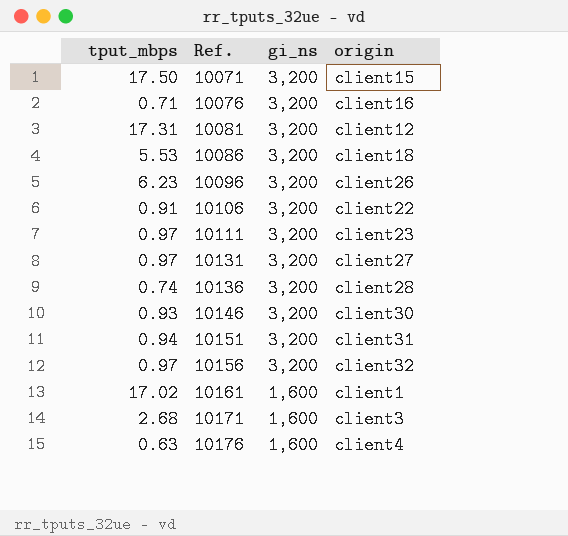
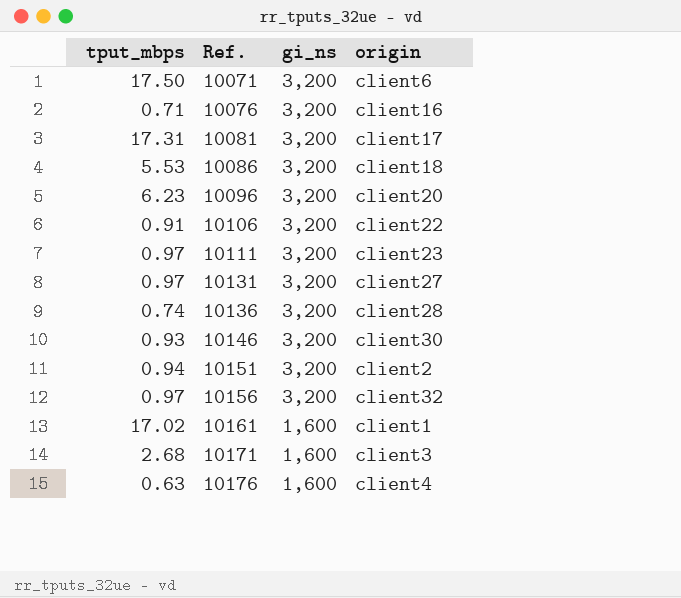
10071 | origin: client15 -> client6
10081 | origin: client12 -> client17
10096 | origin: client26 -> client20
10151 | origin: client31 -> client2

